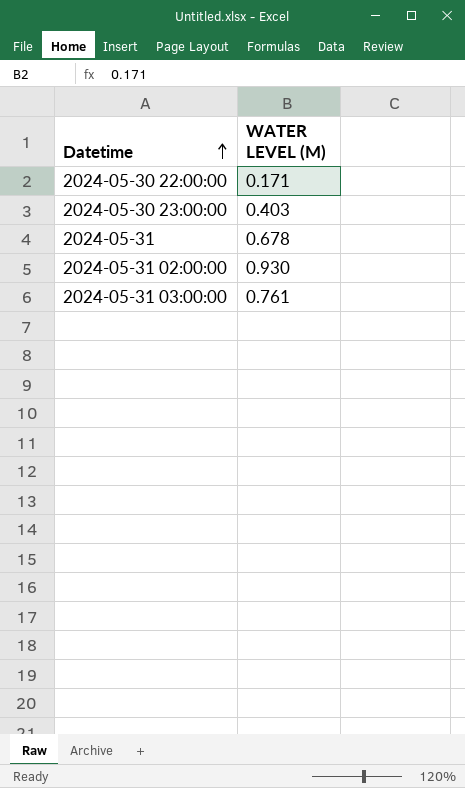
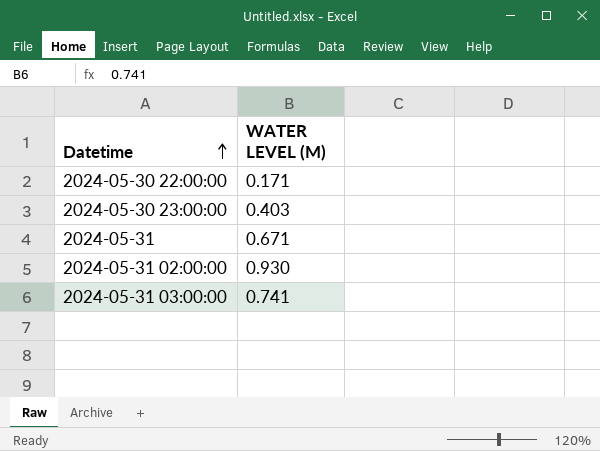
2024-05-31 | WATER LEVEL (M): 0.678 -> 0.671
2024-05-31 03:00:00 | WATER LEVEL (M): 0.761 -> 0.741

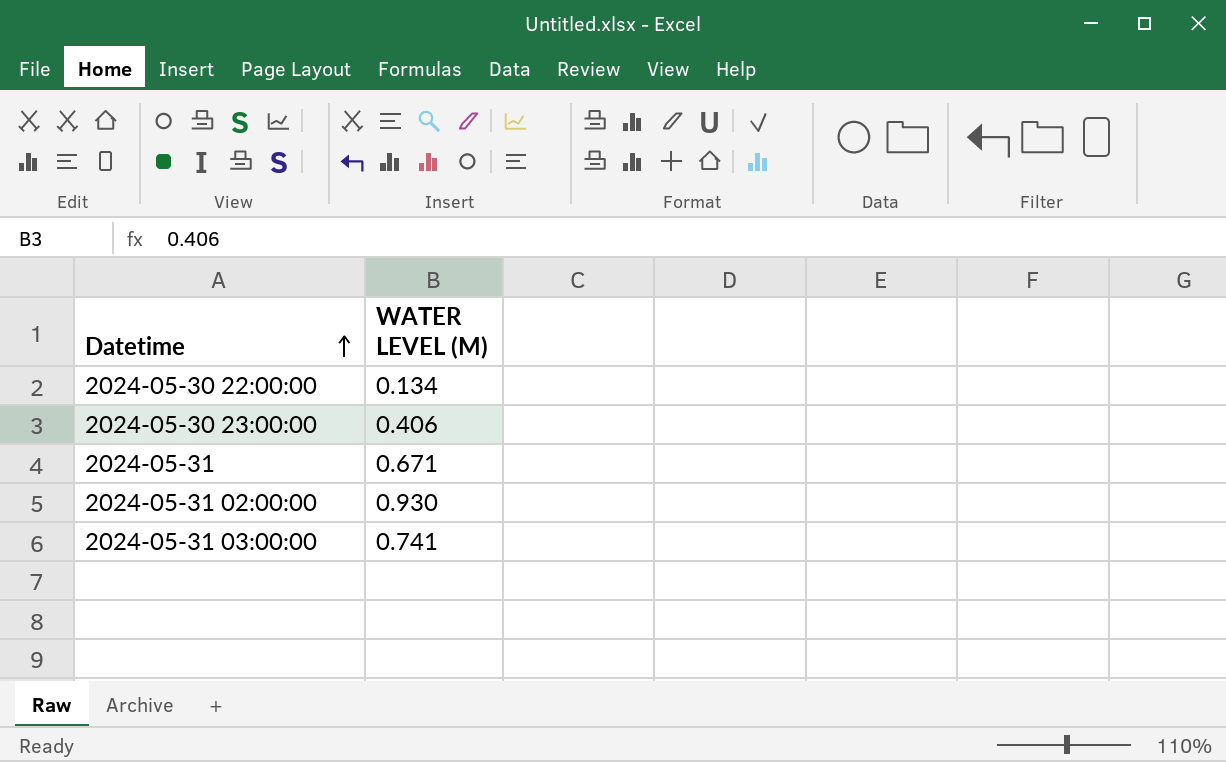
2024-05-30 22:00:00 | WATER LEVEL (M): 0.171 -> 0.134
2024-05-30 23:00:00 | WATER LEVEL (M): 0.403 -> 0.406

